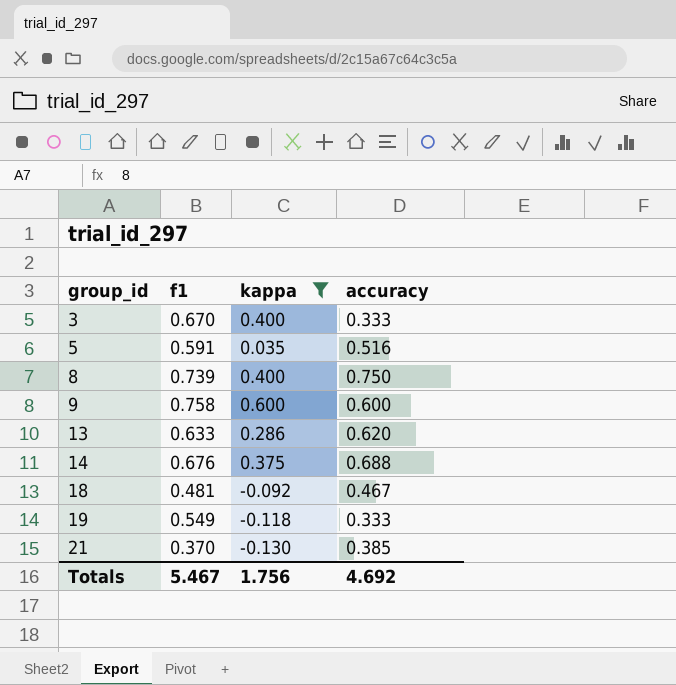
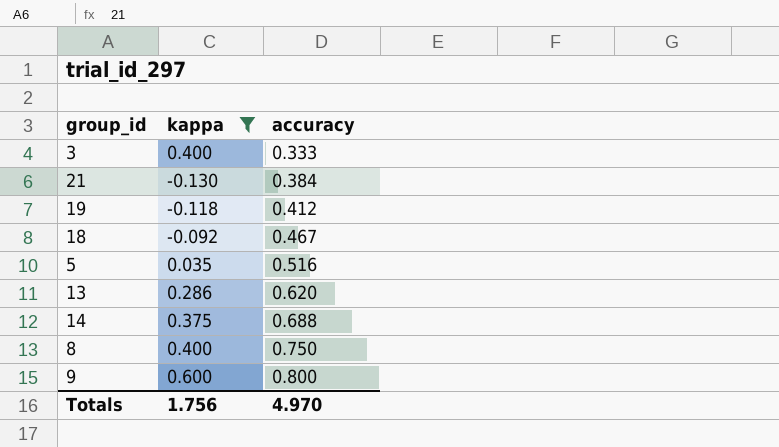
row order: group_id ascending -> accuracy ascending
column f1 | position: 2 -> none
21 | accuracy: 0.385 -> 0.384
19 | accuracy: 0.333 -> 0.412
9 | accuracy: 0.600 -> 0.800
Totals | accuracy: 4.692 -> 4.970

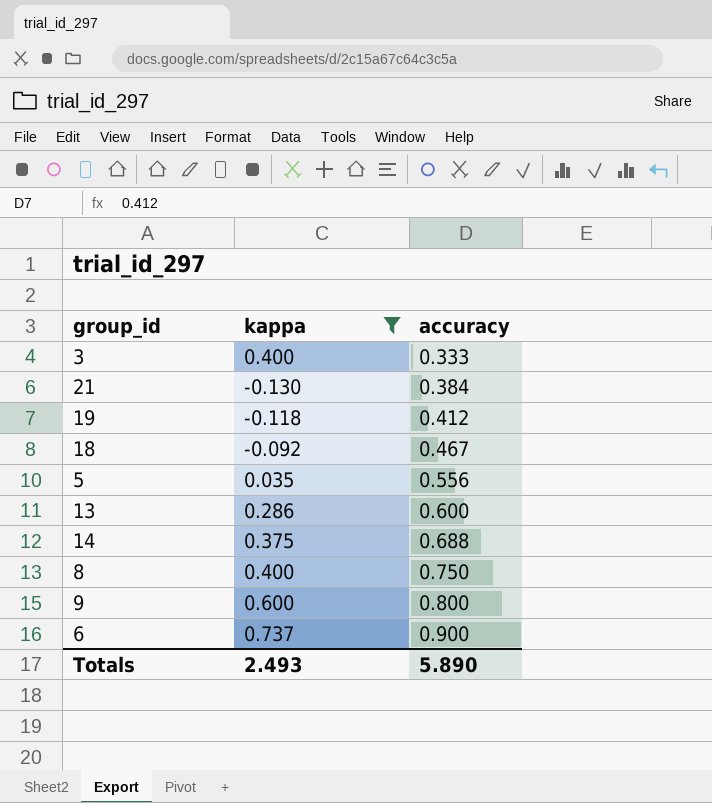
5 | accuracy: 0.516 -> 0.556
13 | accuracy: 0.620 -> 0.600
row 6: none -> 0.737 | 0.900
Totals | kappa: 1.756 -> 2.493
Totals | accuracy: 4.970 -> 5.890

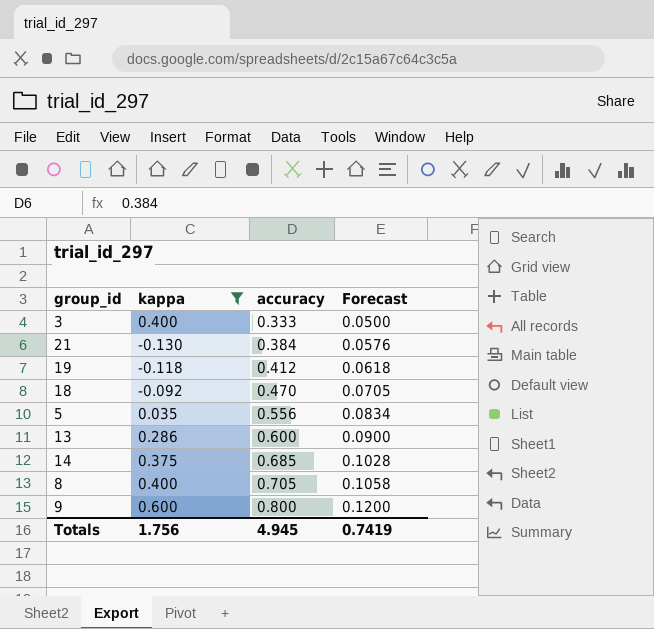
column Forecast | formula: none -> [accuracy] * 0.15
row 6: 0.737 | 0.900 -> none
18 | accuracy: 0.467 -> 0.470
14 | accuracy: 0.688 -> 0.685
8 | accuracy: 0.750 -> 0.705
Totals | kappa: 2.493 -> 1.756
Totals | accuracy: 5.890 -> 4.945

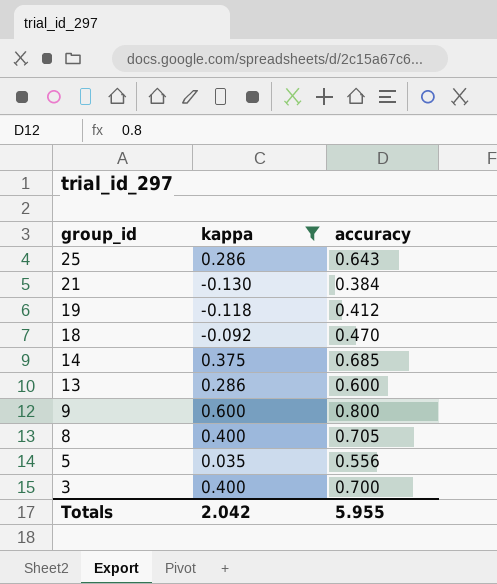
row order: accuracy ascending -> group_id descending
column Forecast | formula: [accuracy] * 0.15 -> none
row 25: none -> 0.286 | 0.643
3 | accuracy: 0.333 -> 0.700
Totals | kappa: 1.756 -> 2.042
Totals | accuracy: 4.945 -> 5.955

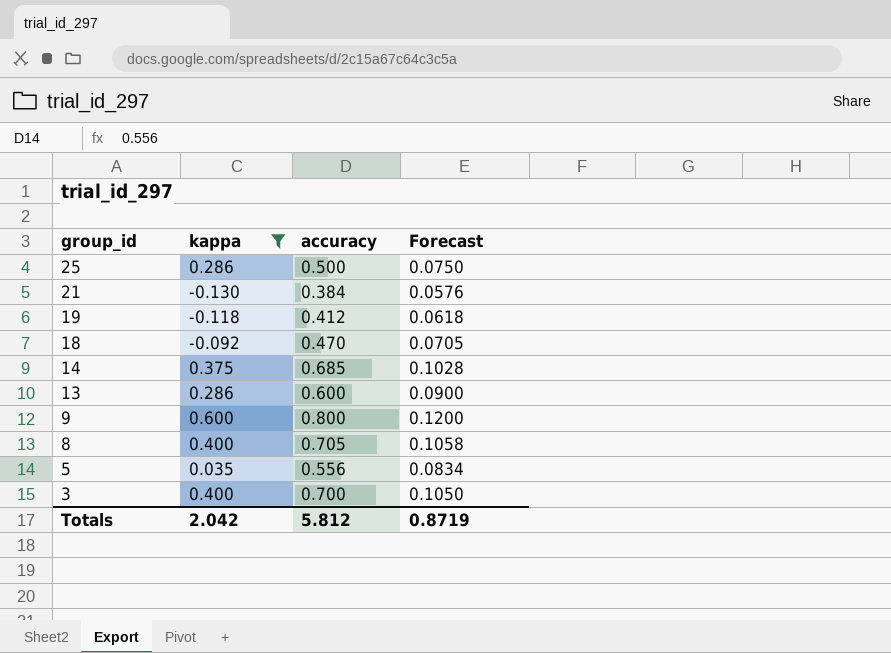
column Forecast | formula: none -> [accuracy] * 0.15
25 | accuracy: 0.643 -> 0.500
Totals | accuracy: 5.955 -> 5.812

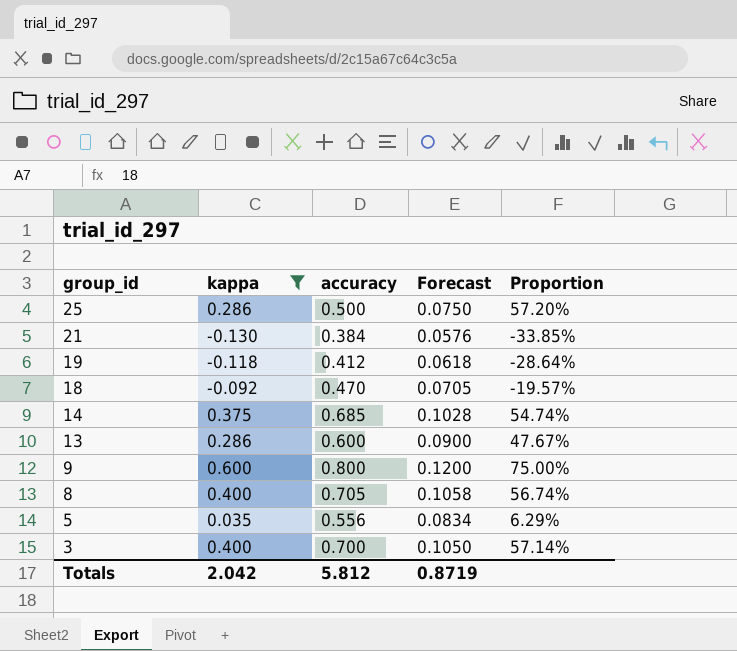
column Proportion | formula: none -> [kappa] / [accuracy]

